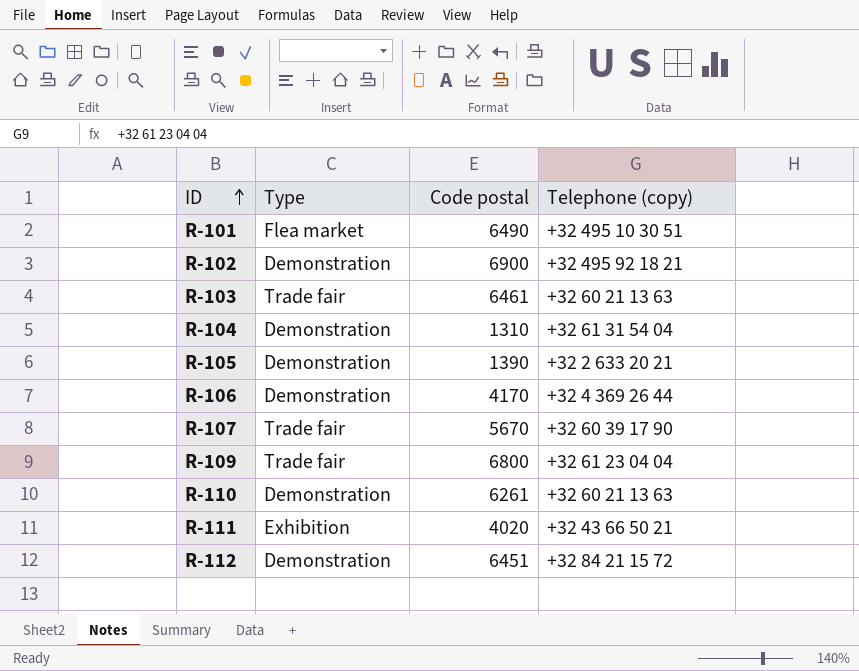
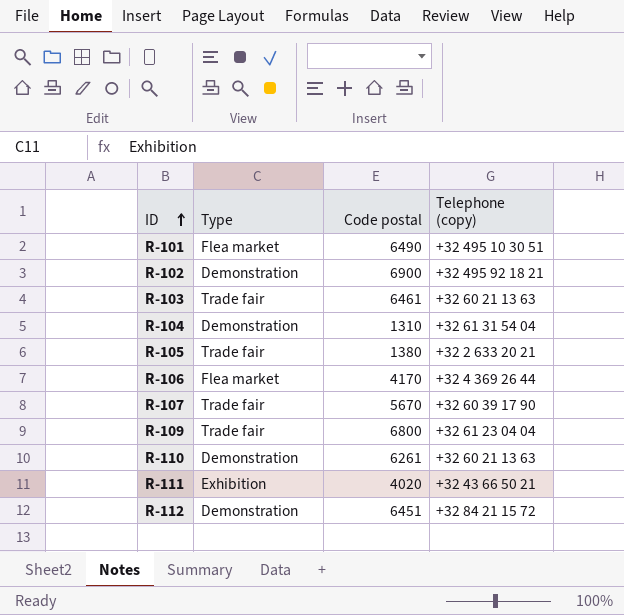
R-105 | Type: Demonstration -> Trade fair
R-105 | Code postal: 1390 -> 1380
R-106 | Type: Demonstration -> Flea market

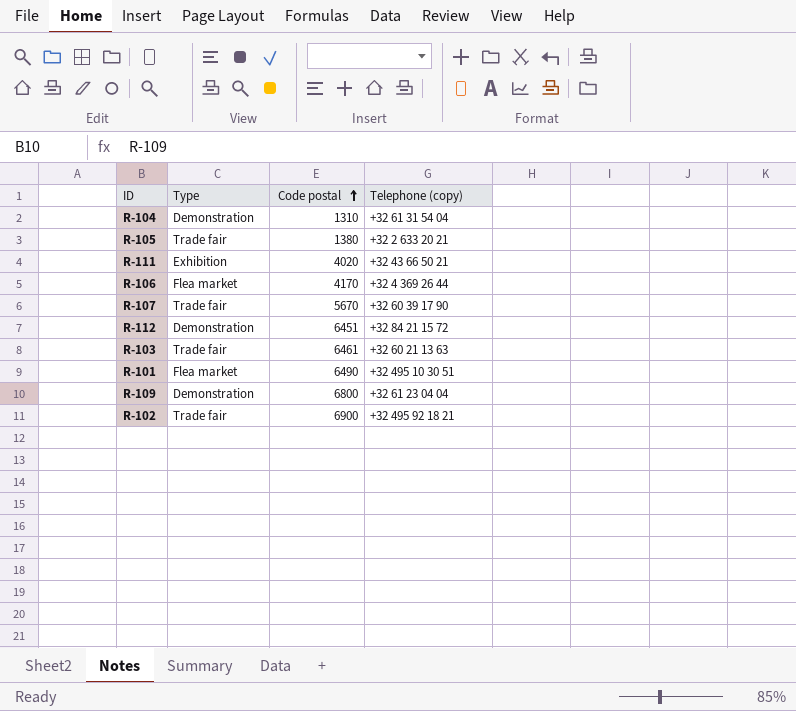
row order: ID ascending -> Code postal ascending
row R-110: Demonstration | 6261 | +32 60 21 13 63 -> none
R-109 | Type: Trade fair -> Demonstration
R-102 | Type: Demonstration -> Trade fair

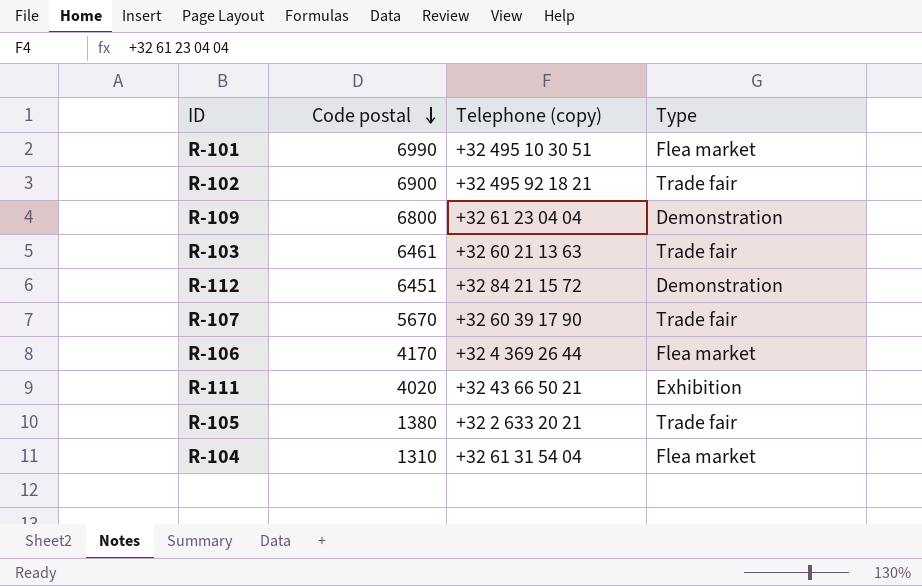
row order: Code postal ascending -> Code postal descending
column Type | position: 2 -> 4
R-101 | Code postal: 6490 -> 6990
R-104 | Type: Demonstration -> Flea market

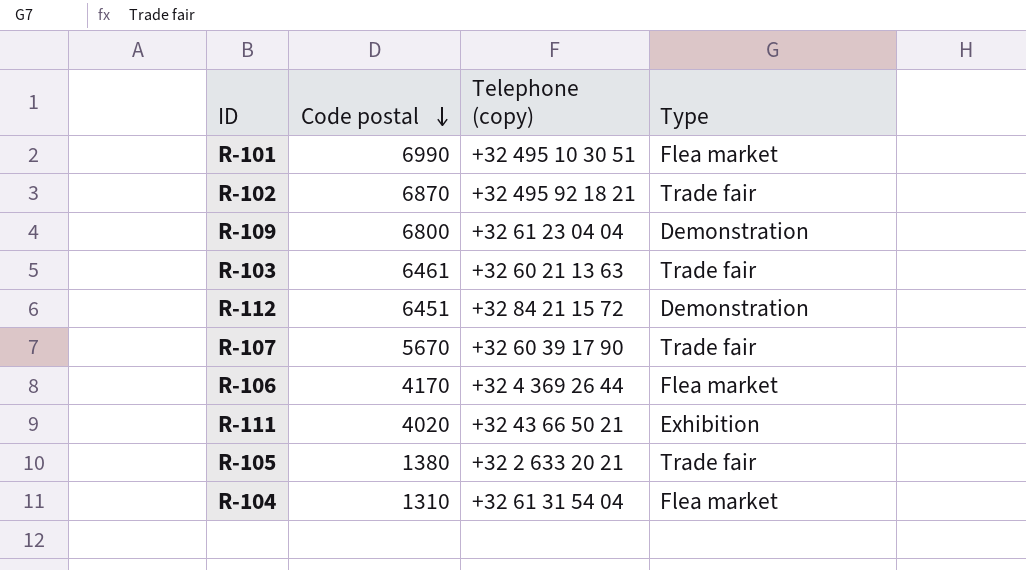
R-102 | Code postal: 6900 -> 6870

